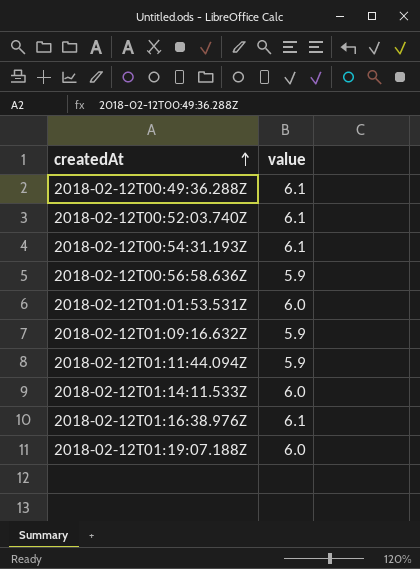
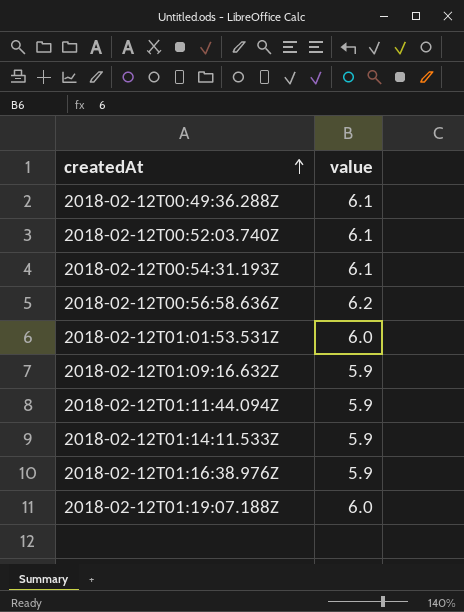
2018-02-12T00:56:58.636Z | value: 5.9 -> 6.2
2018-02-12T01:14:11.533Z | value: 6.0 -> 5.9
2018-02-12T01:16:38.976Z | value: 6.1 -> 5.9

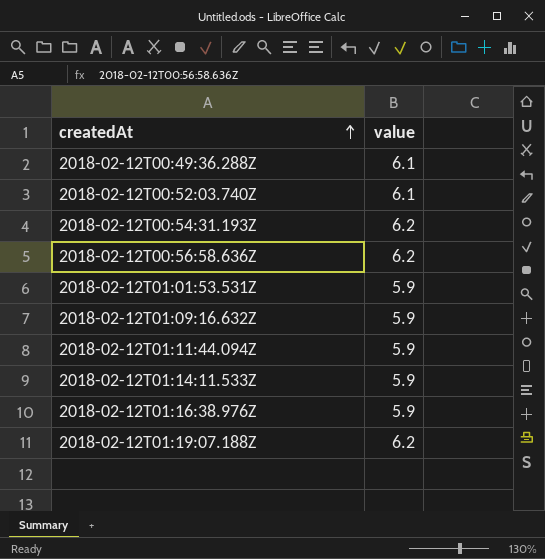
2018-02-12T00:54:31.193Z | value: 6.1 -> 6.2
2018-02-12T01:01:53.531Z | value: 6.0 -> 5.9
2018-02-12T01:19:07.188Z | value: 6.0 -> 6.2

